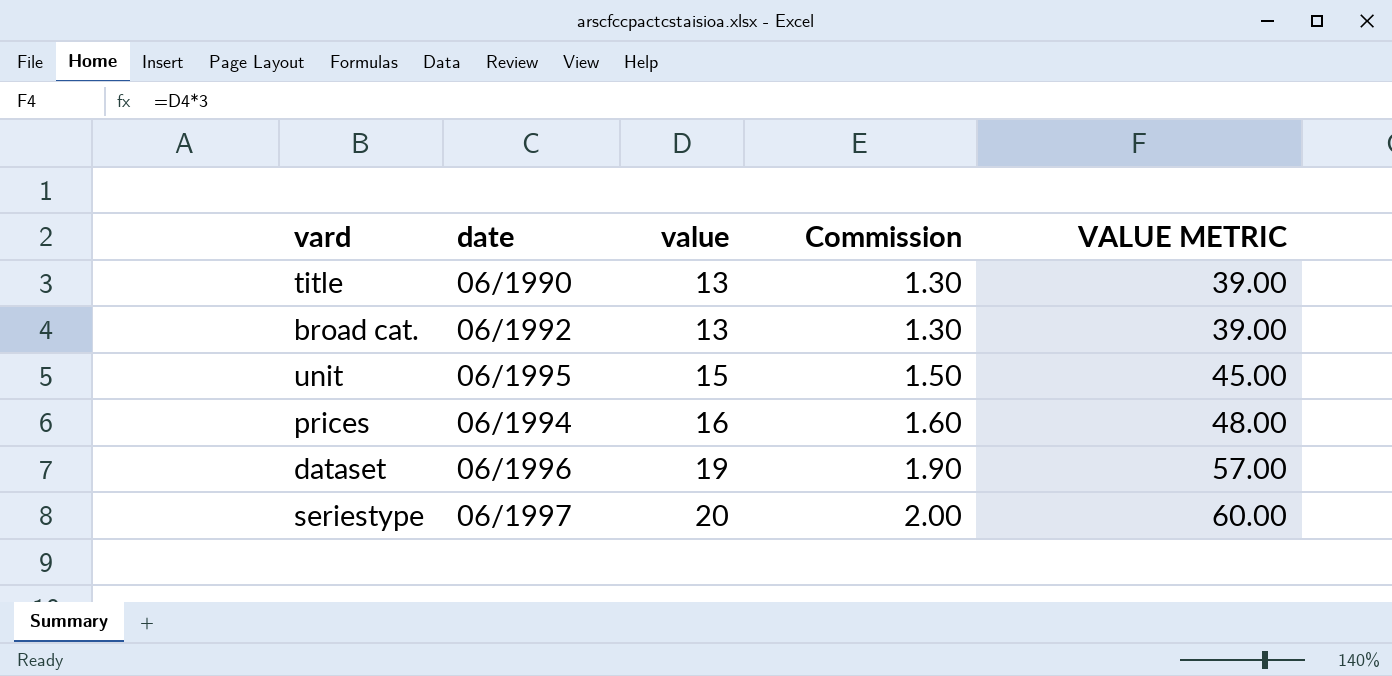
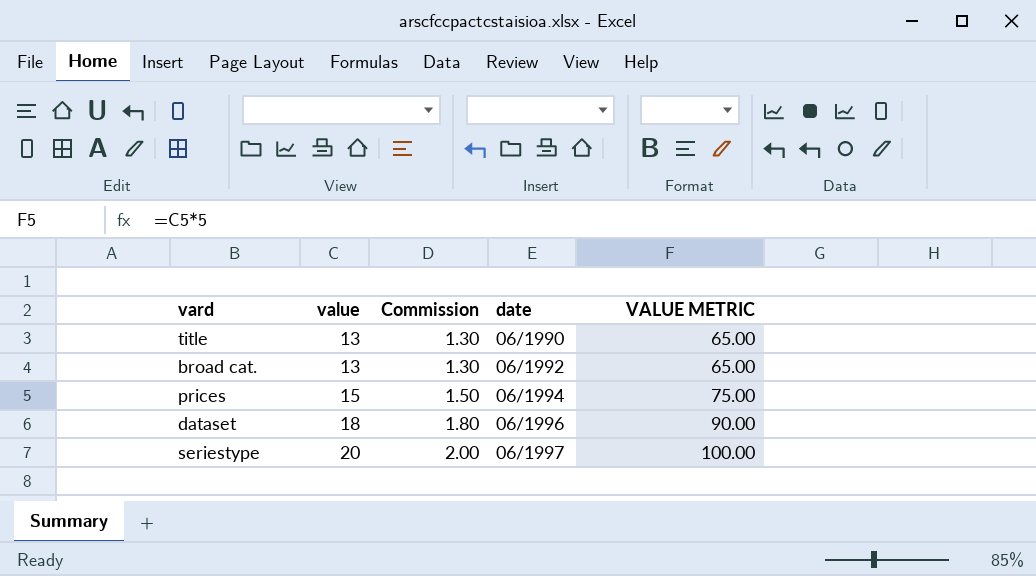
column date | position: 2 -> 4
column VALUE METRIC | formula: [value] * 3 -> [value] * 5
row unit: 06/1995 | 15 | 1.50 | 45.00 -> none
prices | value: 16 -> 15
prices | Commission: 1.60 -> 1.50
dataset | value: 19 -> 18
dataset | Commission: 1.90 -> 1.80

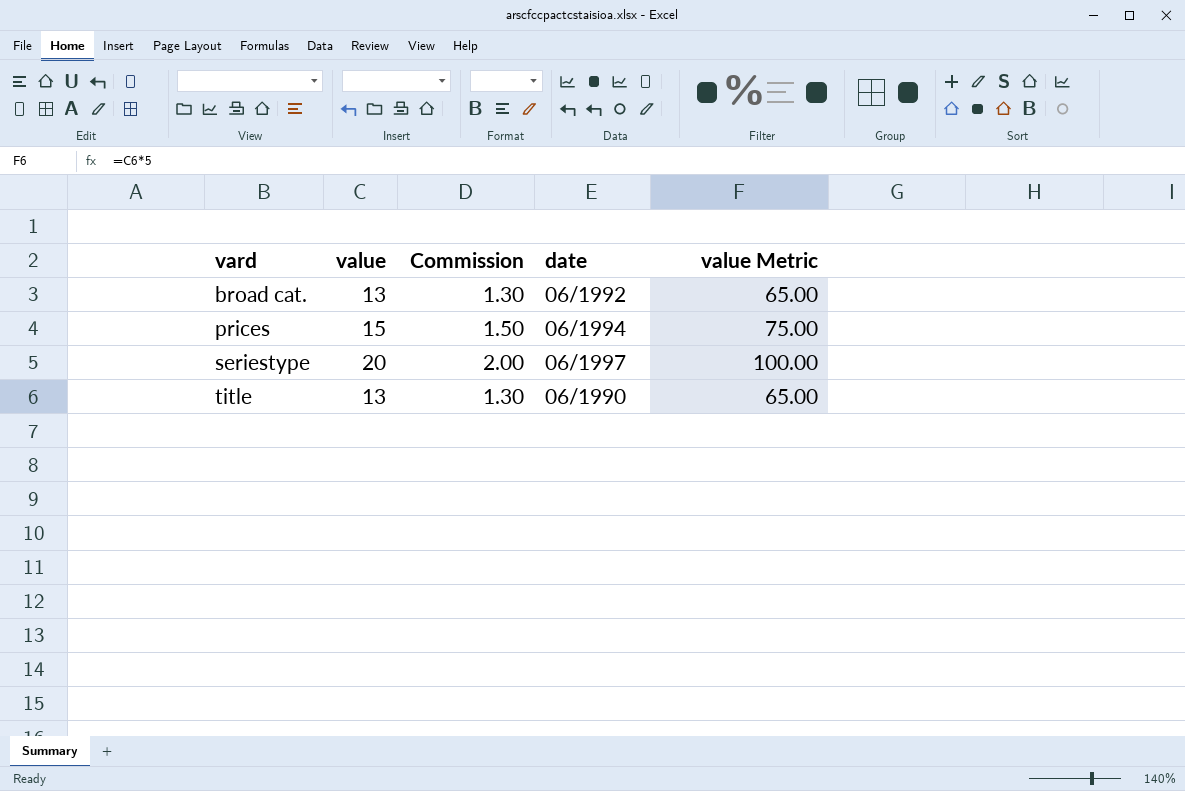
row order: value ascending -> vard ascending
column name: VALUE METRIC -> value Metric
row dataset: 18 | 1.80 | 06/1996 | 90.00 -> none

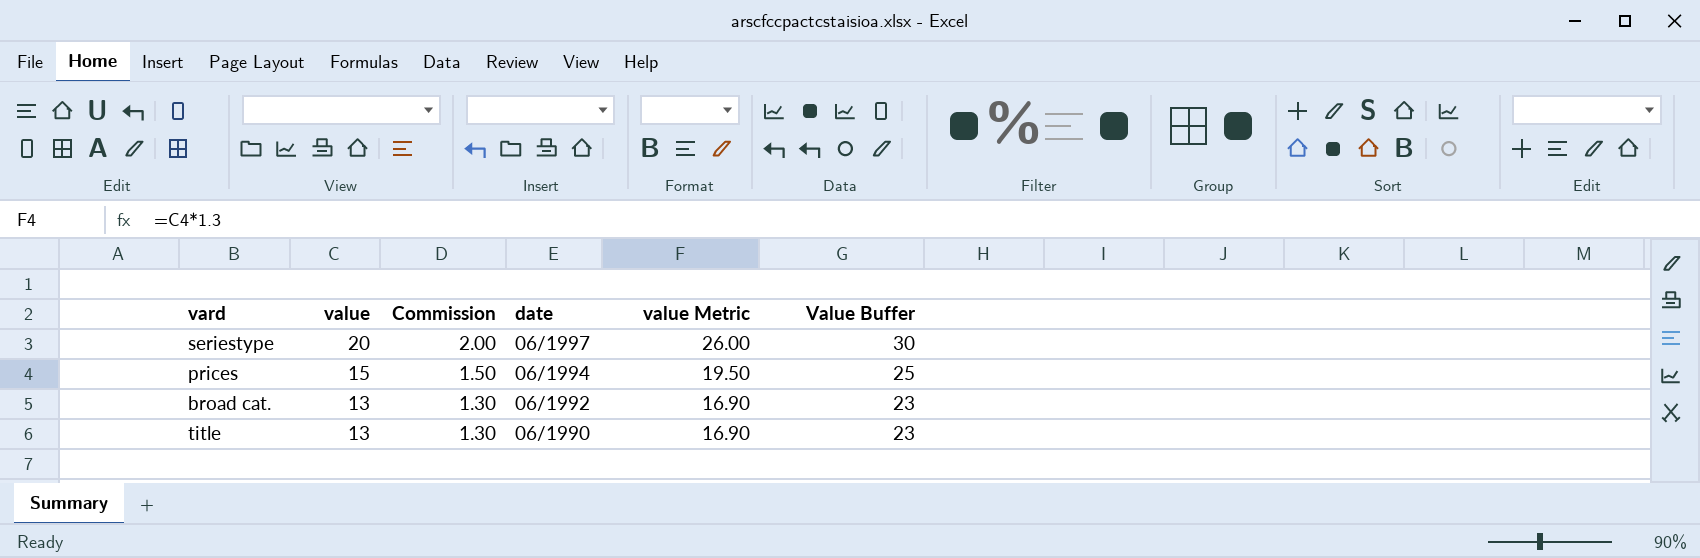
row order: vard ascending -> value descending
column value Metric | formula: [value] * 5 -> [value] * 1.3
column Value Buffer | formula: none -> [value] + 10

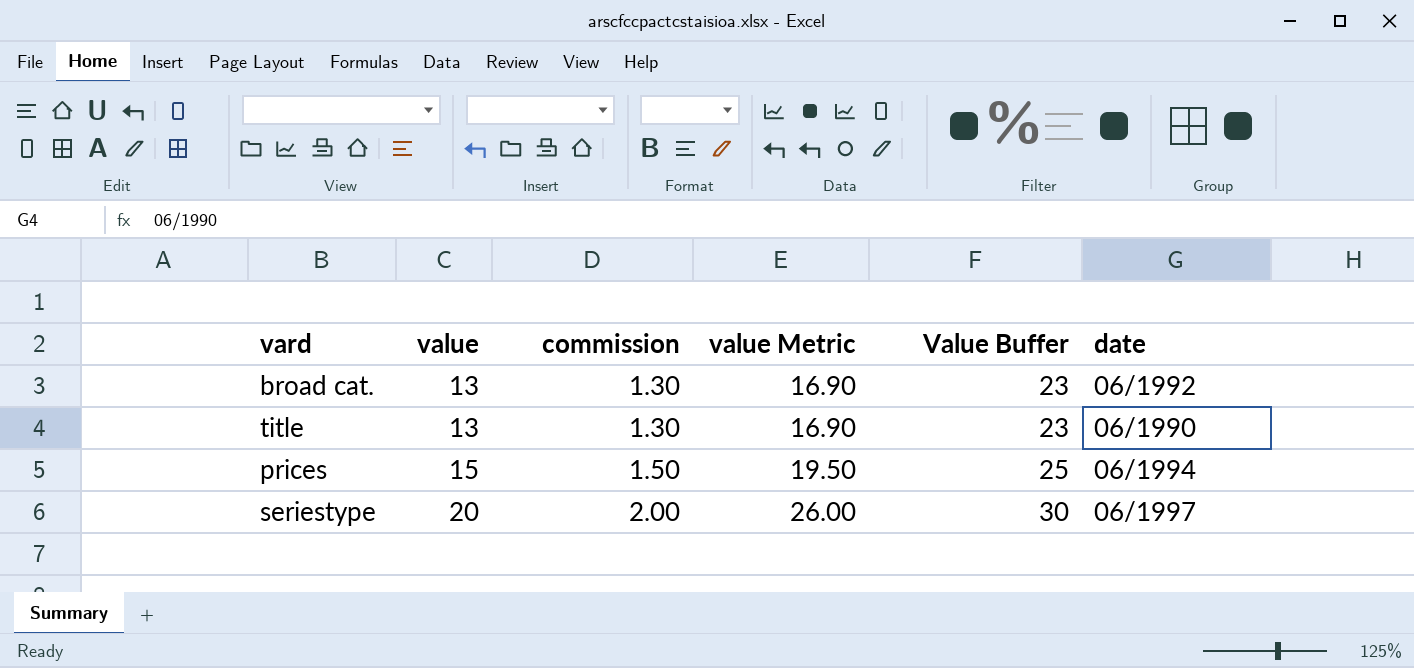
row order: value descending -> value ascending
column name: Commission -> commission
column date | position: 4 -> 6

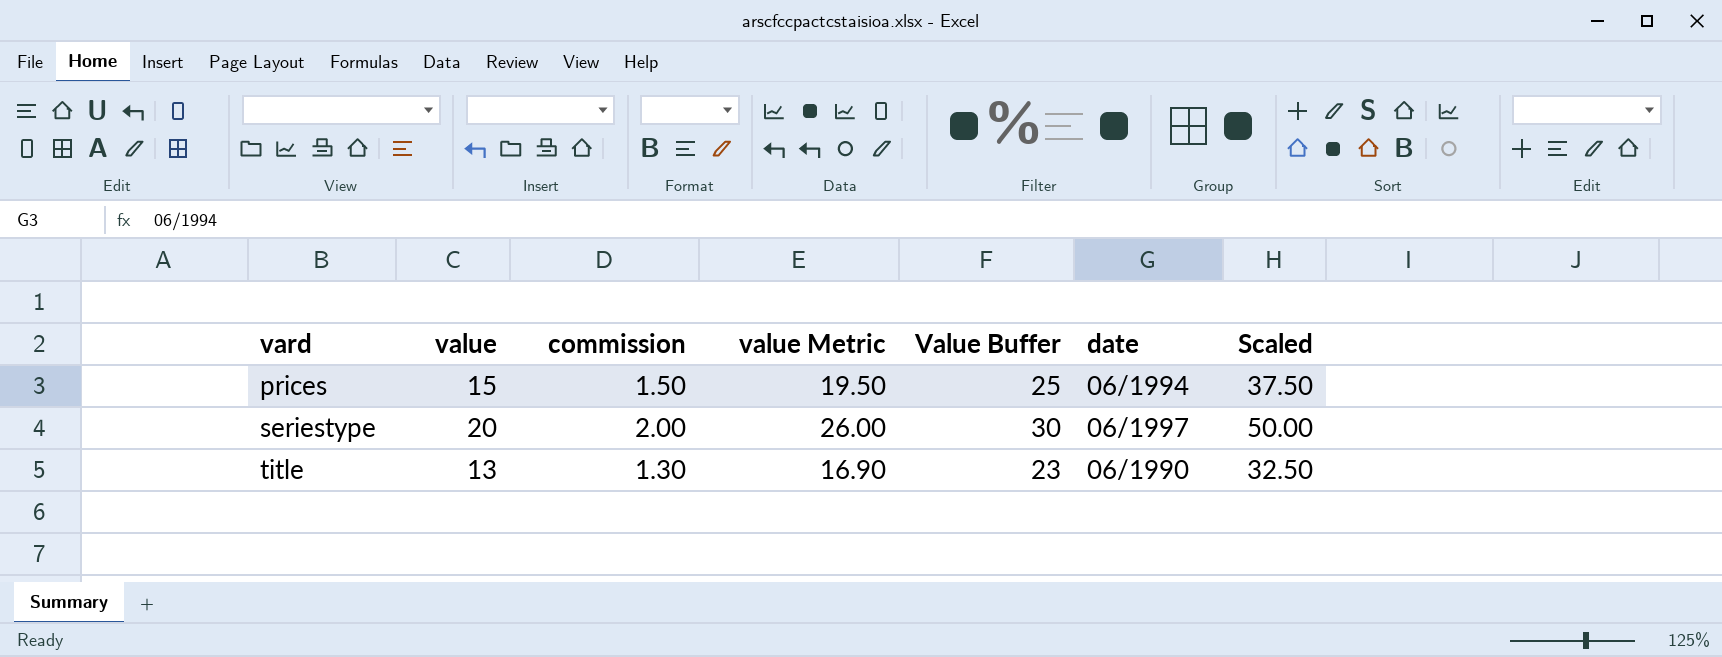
row order: value ascending -> vard ascending
column Scaled | formula: none -> [value] * 2.5
row broad cat.: 13 | 1.30 | 16.90 | 23 | 06/1992 -> none

